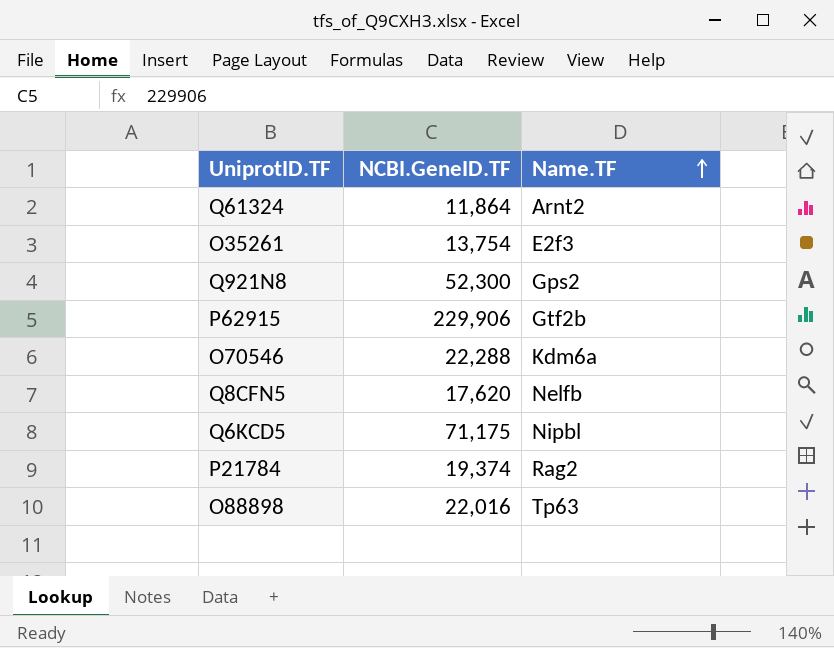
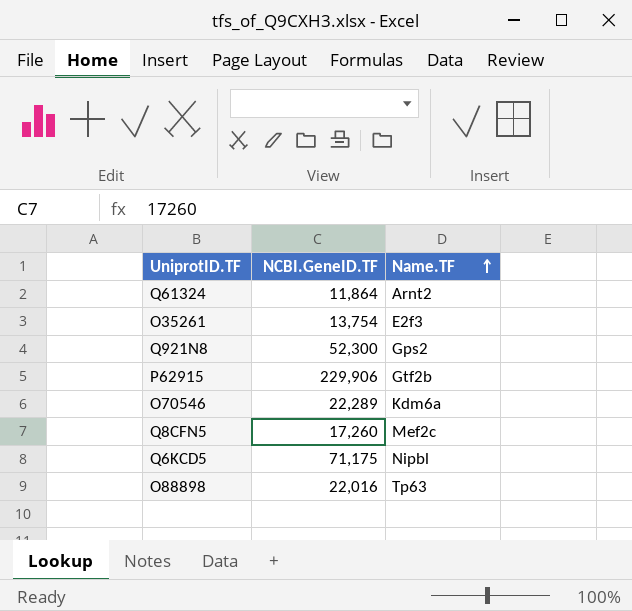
row P21784: 19,374 | Rag2 -> none
O70546 | NCBI.GeneID.TF: 22,288 -> 22,289
Q8CFN5 | NCBI.GeneID.TF: 17,620 -> 17,260
Q8CFN5 | Name.TF: Nelfb -> Mef2c

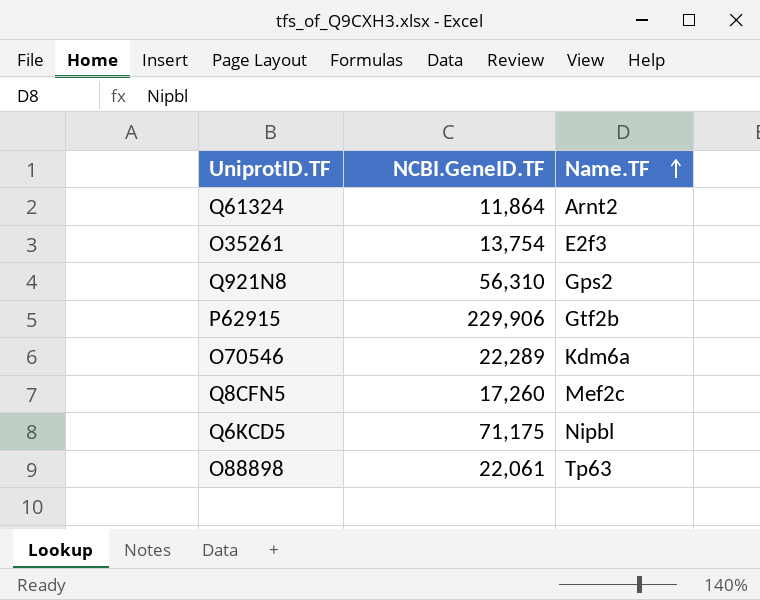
Q921N8 | NCBI.GeneID.TF: 52,300 -> 56,310
O88898 | NCBI.GeneID.TF: 22,016 -> 22,061

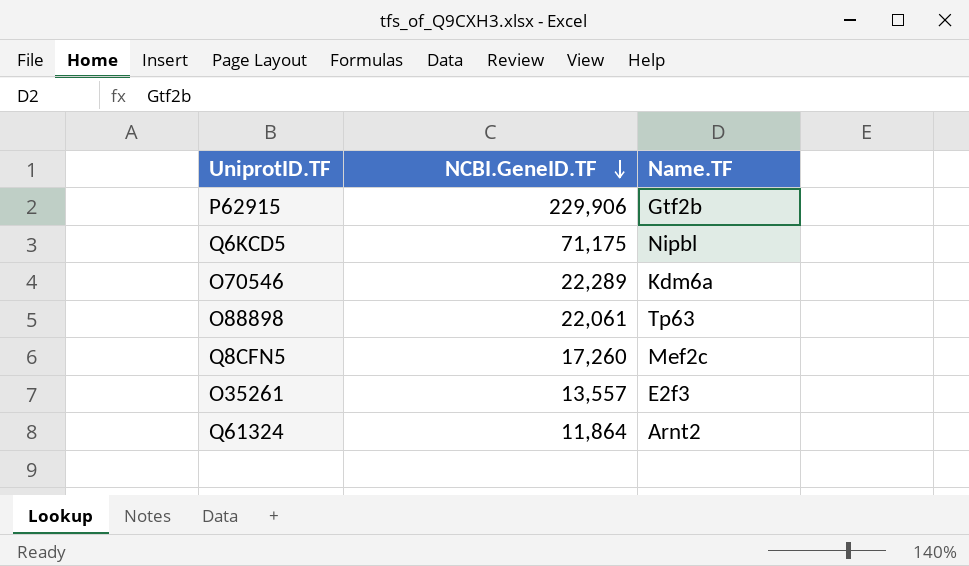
row order: Name.TF ascending -> NCBI.GeneID.TF descending
row Q921N8: 56,310 | Gps2 -> none
O35261 | NCBI.GeneID.TF: 13,754 -> 13,557

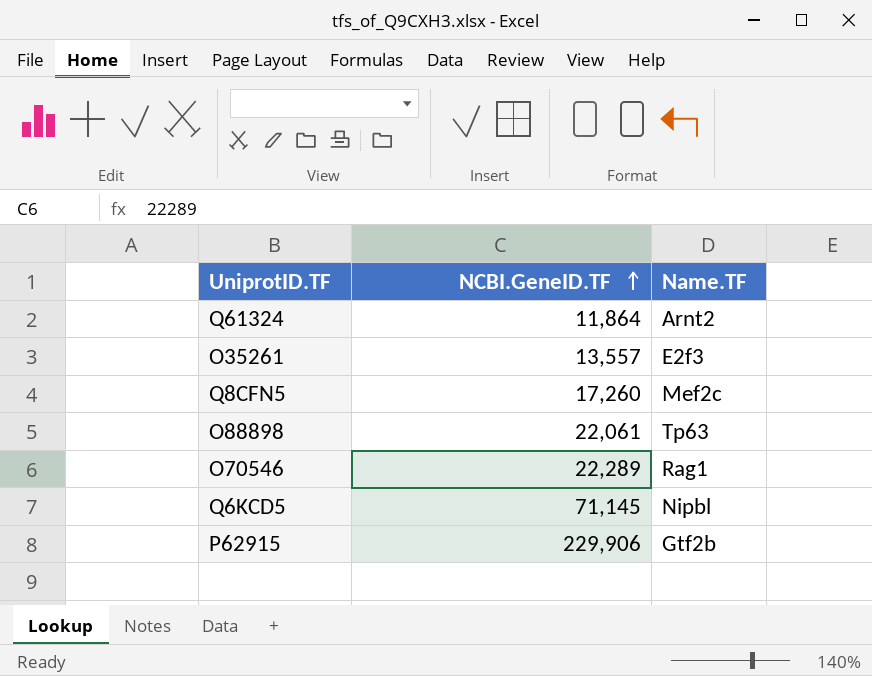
row order: NCBI.GeneID.TF descending -> NCBI.GeneID.TF ascending
O70546 | Name.TF: Kdm6a -> Rag1
Q6KCD5 | NCBI.GeneID.TF: 71,175 -> 71,145

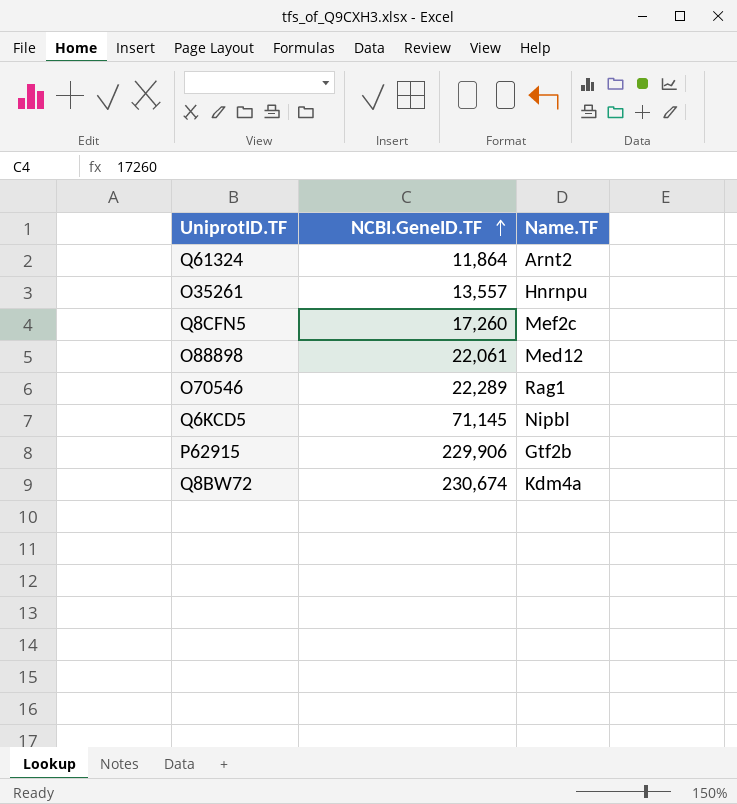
O35261 | Name.TF: E2f3 -> Hnrnpu
O88898 | Name.TF: Tp63 -> Med12
row Q8BW72: none -> 230,674 | Kdm4a

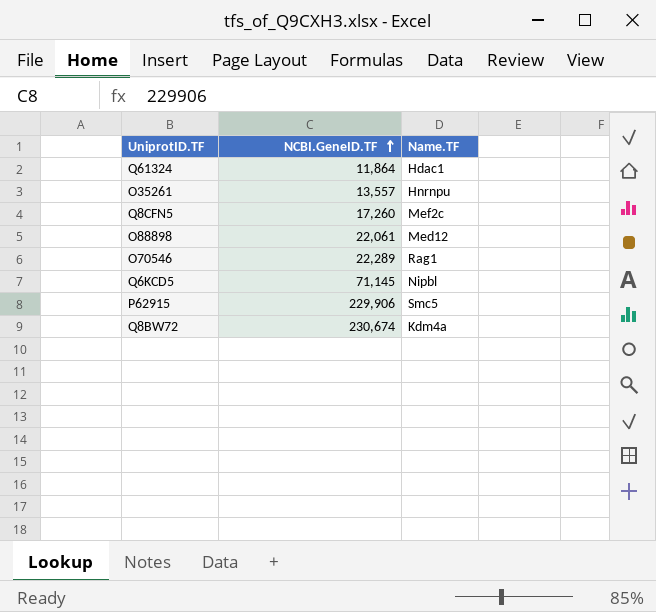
Q61324 | Name.TF: Arnt2 -> Hdac1
P62915 | Name.TF: Gtf2b -> Smc5

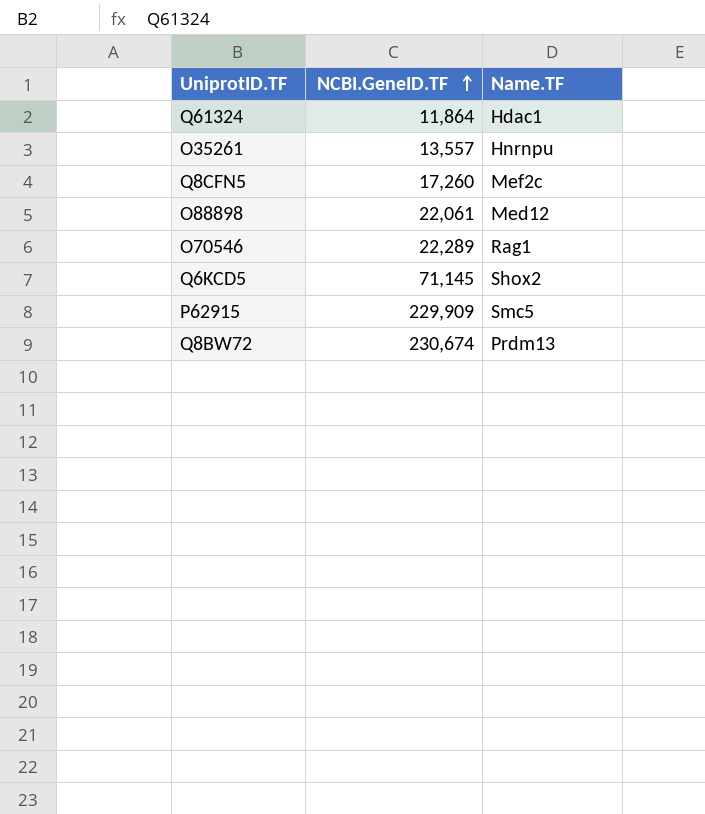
Q6KCD5 | Name.TF: Nipbl -> Shox2
P62915 | NCBI.GeneID.TF: 229,906 -> 229,909
Q8BW72 | Name.TF: Kdm4a -> Prdm13

